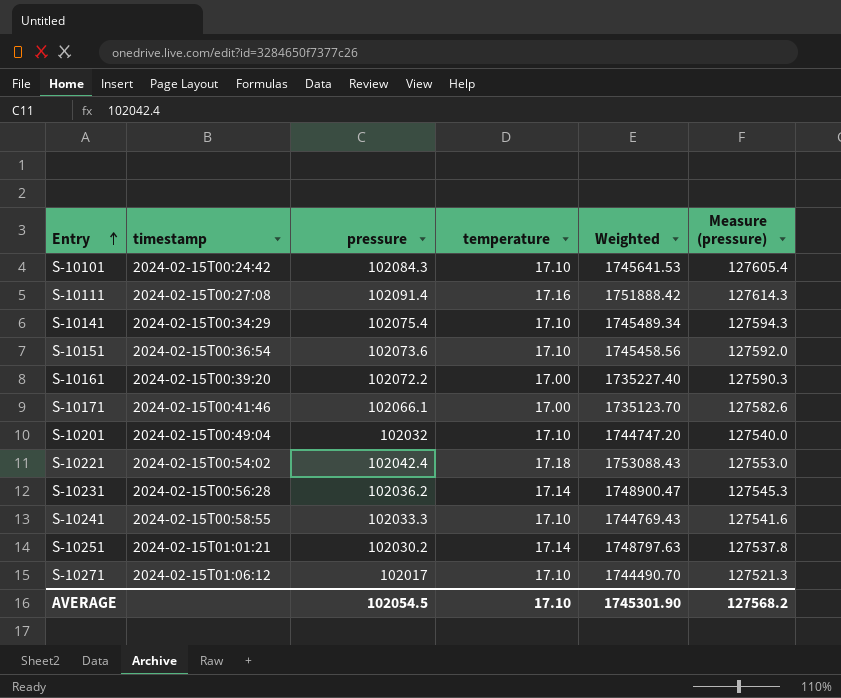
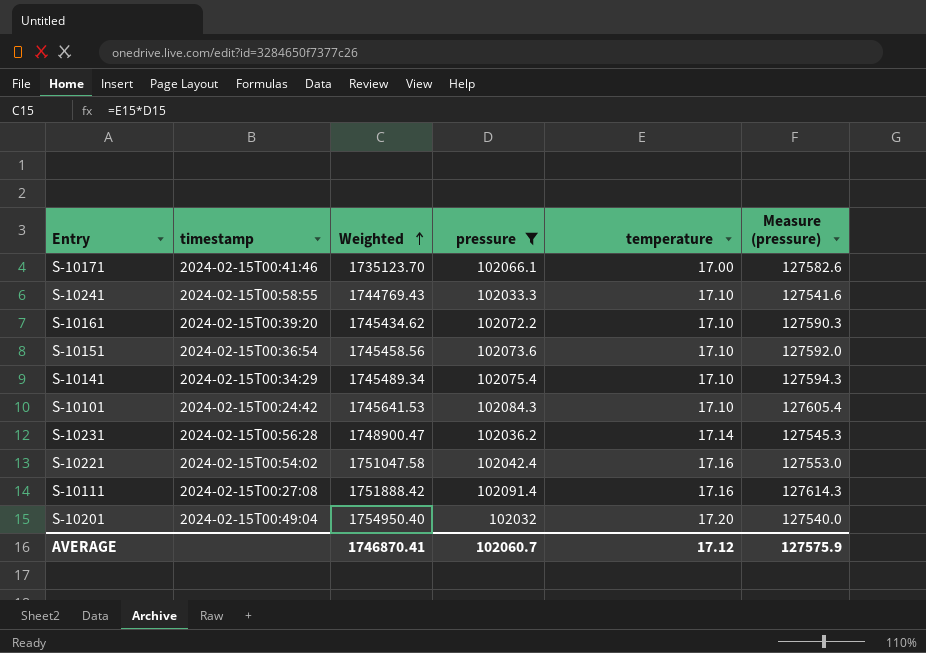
filter: none -> pressure >= 102032
row order: Entry ascending -> Weighted ascending
column Weighted | position: 5 -> 3
S-10161 | Weighted: 1735227.40 -> 1745434.62
S-10161 | temperature: 17.00 -> 17.10
S-10221 | Weighted: 1753088.43 -> 1751047.58
S-10221 | temperature: 17.18 -> 17.16
S-10201 | Weighted: 1744747.20 -> 1754950.40
S-10201 | temperature: 17.10 -> 17.20
AVERAGE | Weighted: 1745301.90 -> 1746870.41
AVERAGE | pressure: 102054.5 -> 102060.7
AVERAGE | temperature: 17.10 -> 17.12
AVERAGE | Measure (pressure): 127568.2 -> 127575.9

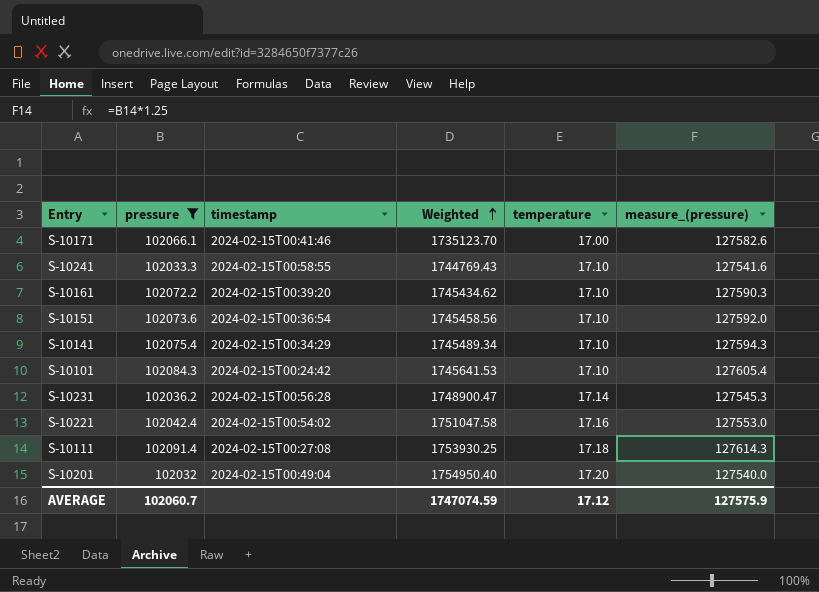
column pressure | position: 4 -> 2
column name: Measure (pressure) -> measure_(pressure)
S-10111 | Weighted: 1751888.42 -> 1753930.25
S-10111 | temperature: 17.16 -> 17.18
AVERAGE | Weighted: 1746870.41 -> 1747074.59

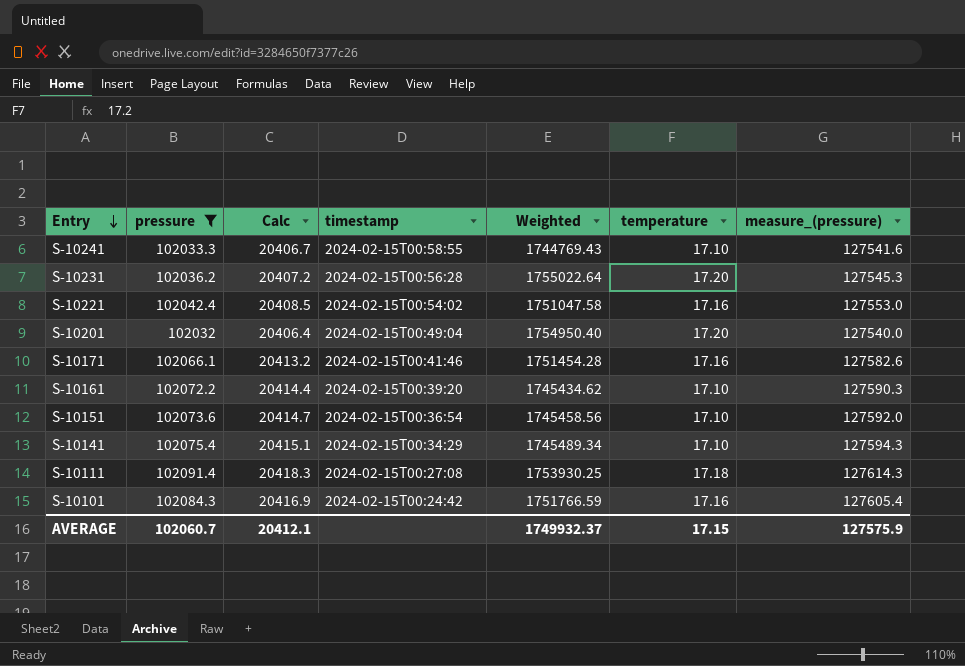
row order: Weighted ascending -> Entry descending
column Calc | formula: none -> [pressure] * 0.2
S-10231 | Weighted: 1748900.47 -> 1755022.64
S-10231 | temperature: 17.14 -> 17.20
S-10171 | Weighted: 1735123.70 -> 1751454.28
S-10171 | temperature: 17.00 -> 17.16
S-10101 | Weighted: 1745641.53 -> 1751766.59
S-10101 | temperature: 17.10 -> 17.16
AVERAGE | Weighted: 1747074.59 -> 1749932.37
AVERAGE | temperature: 17.12 -> 17.15

